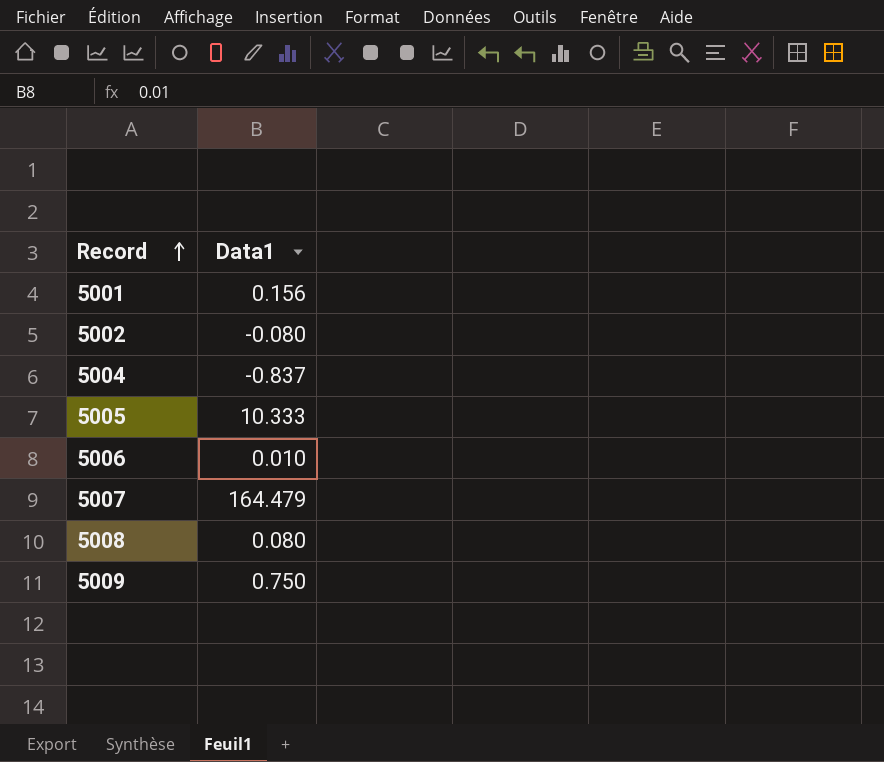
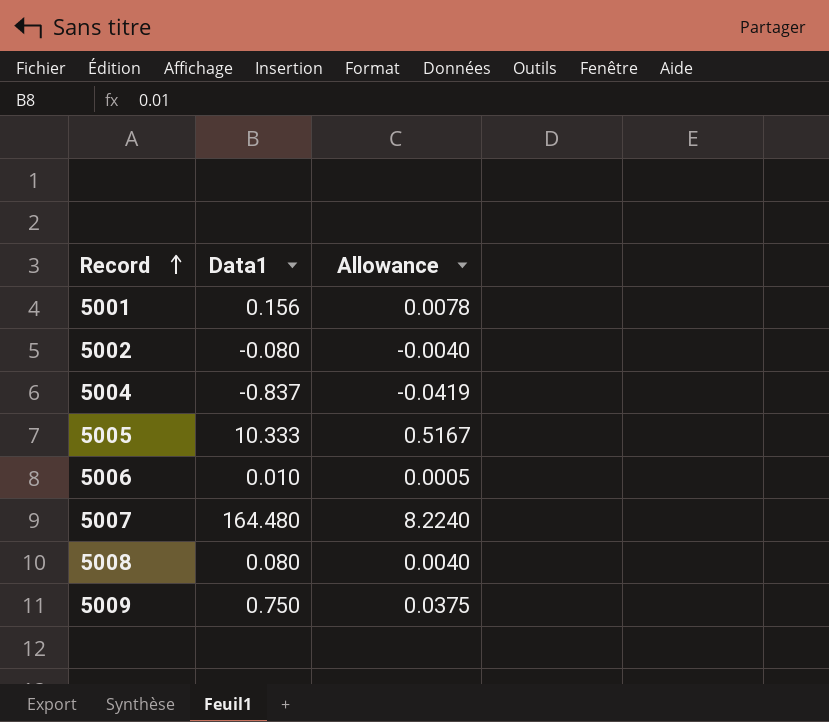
column Allowance | formula: none -> [Data1] * 0.05
5007 | Data1: 164.479 -> 164.480

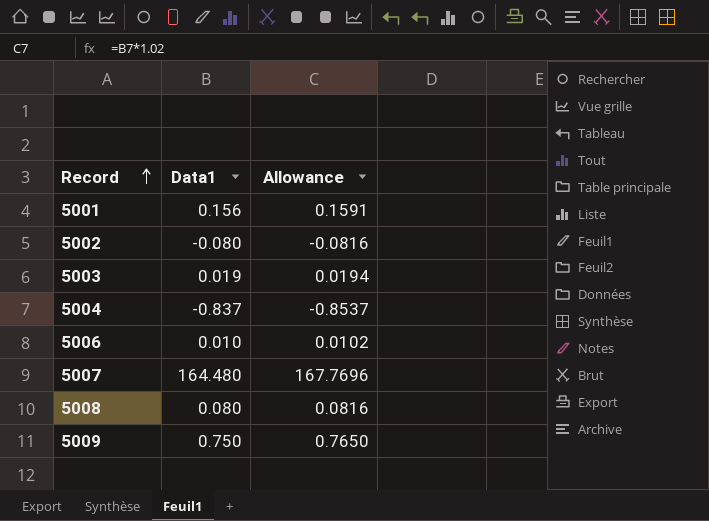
column Allowance | formula: [Data1] * 0.05 -> [Data1] * 1.02
row 5005: 10.333 | 0.5167 -> none
row 5003: none -> 0.019 | 0.0194

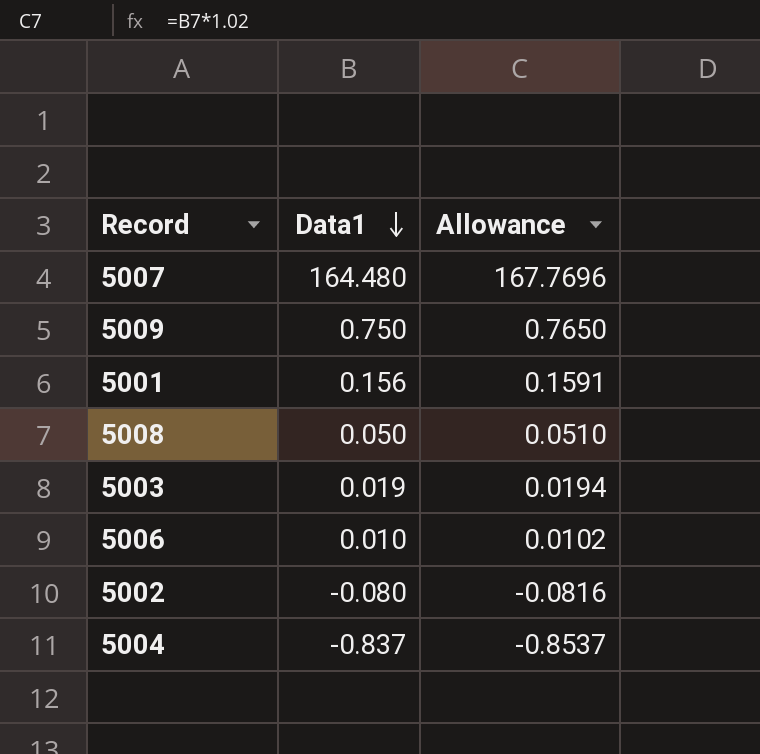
row order: Record ascending -> Data1 descending
5008 | Data1: 0.080 -> 0.050
5008 | Allowance: 0.0816 -> 0.0510

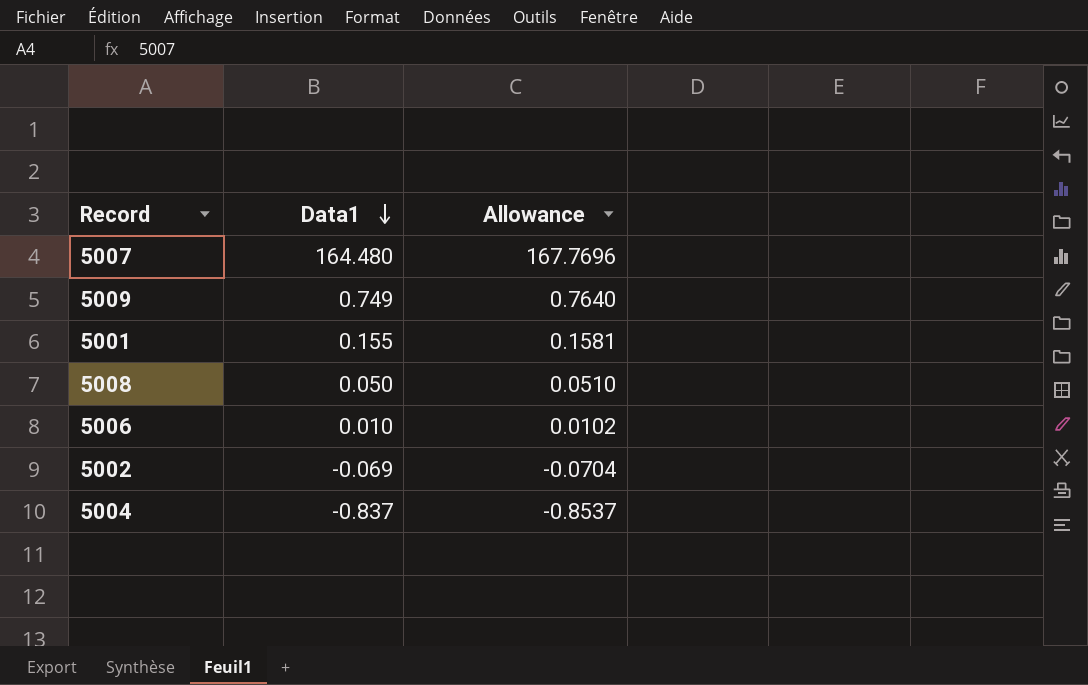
row 5003: 0.019 | 0.0194 -> none
5009 | Data1: 0.750 -> 0.749
5009 | Allowance: 0.7650 -> 0.7640
5001 | Data1: 0.156 -> 0.155
5001 | Allowance: 0.1591 -> 0.1581
5002 | Data1: -0.080 -> -0.069
5002 | Allowance: -0.0816 -> -0.0704

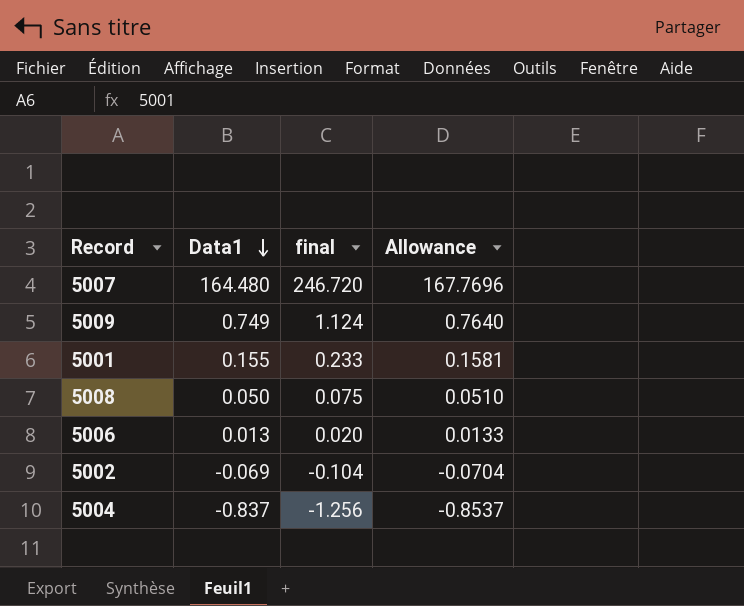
column final | formula: none -> [Data1] * 1.5
5006 | Data1: 0.010 -> 0.013
5006 | Allowance: 0.0102 -> 0.0133

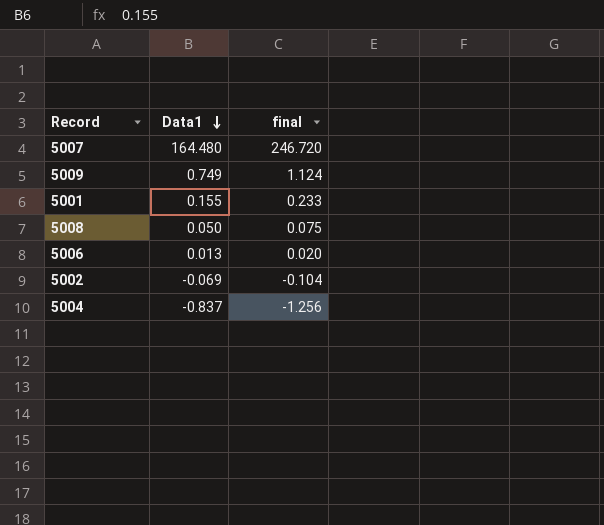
column Allowance | formula: [Data1] * 1.02 -> none

